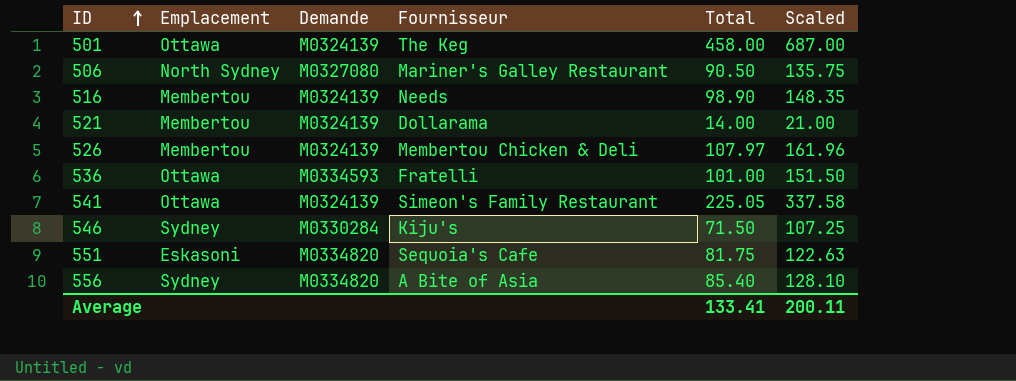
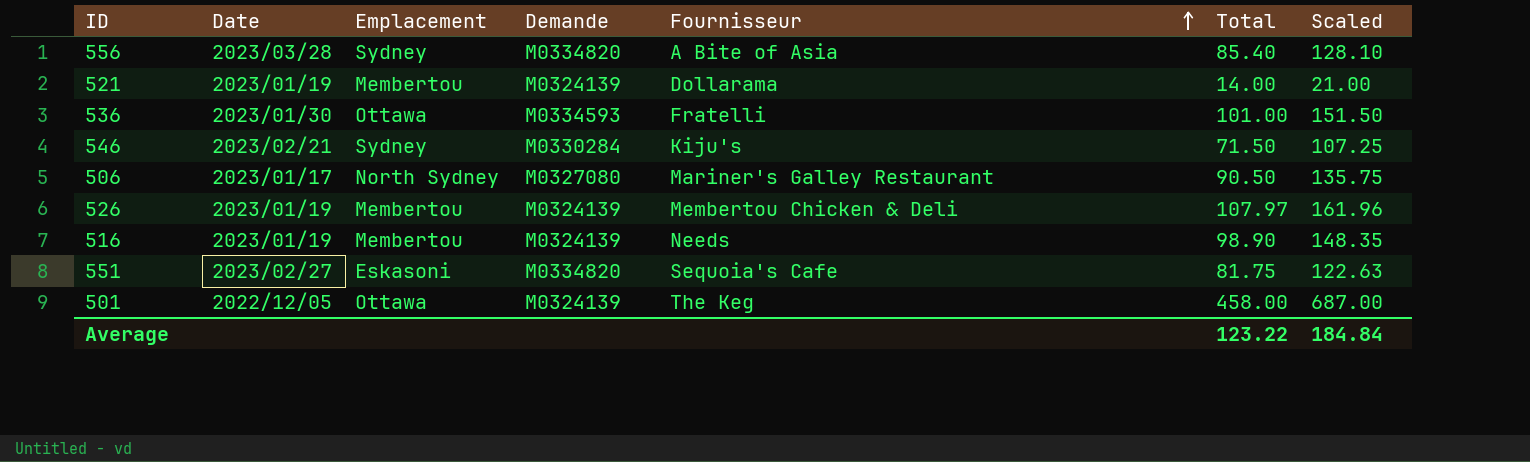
row order: ID ascending -> Fournisseur ascending
column Date | position: none -> 2
row 541: Ottawa | M0324139 | Simeon's Family Restaurant | 225.05 | 337.58 -> none
Average | Total: 133.41 -> 123.22
Average | Scaled: 200.11 -> 184.84

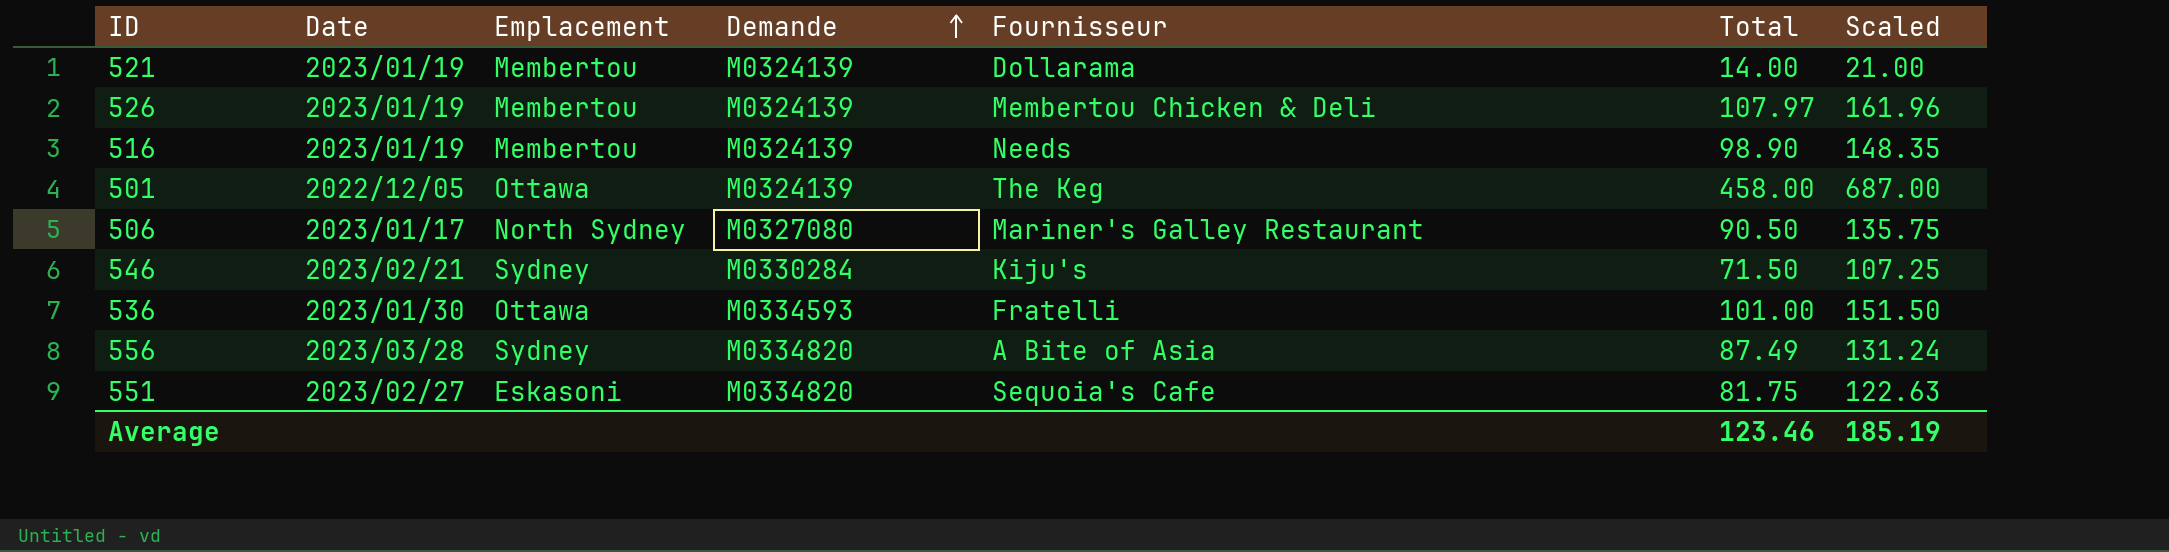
row order: Fournisseur ascending -> Demande ascending
556 | Total: 85.40 -> 87.49
556 | Scaled: 128.10 -> 131.24
Average | Total: 123.22 -> 123.46
Average | Scaled: 184.84 -> 185.19

